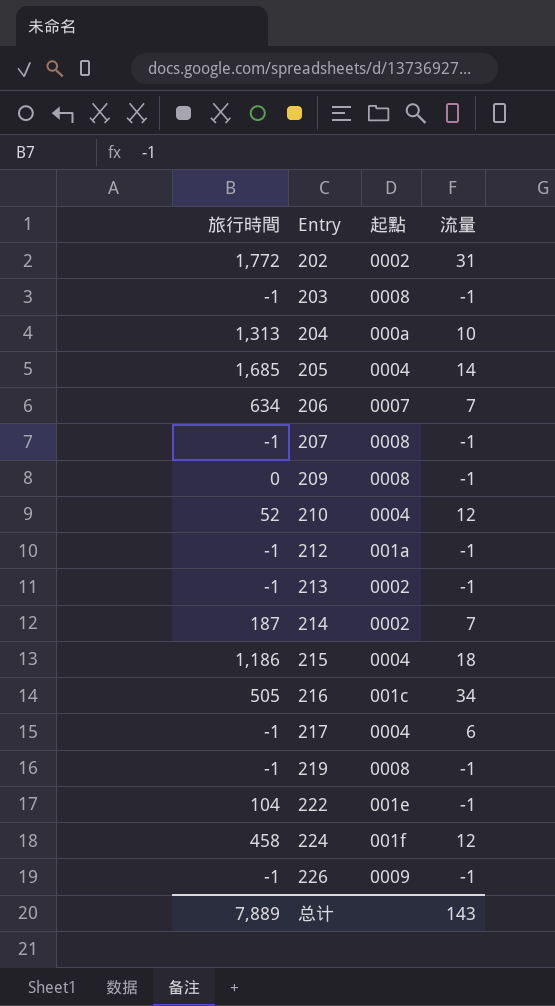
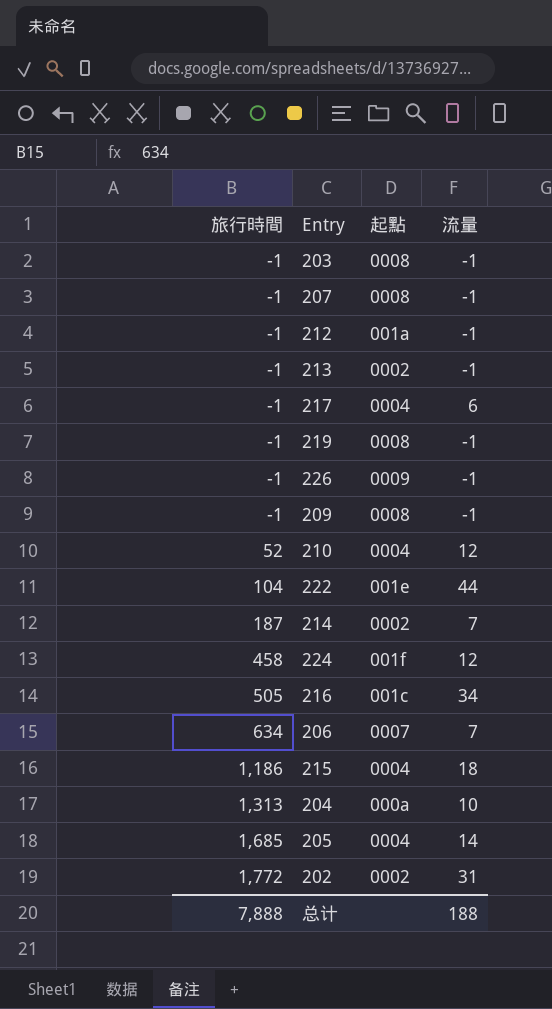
row order: Entry ascending -> 旅行時間 ascending
209 | 旅行時間: 0 -> -1
222 | 流量: -1 -> 44
总计 | 旅行時間: 7,889 -> 7,888
总计 | 流量: 143 -> 188

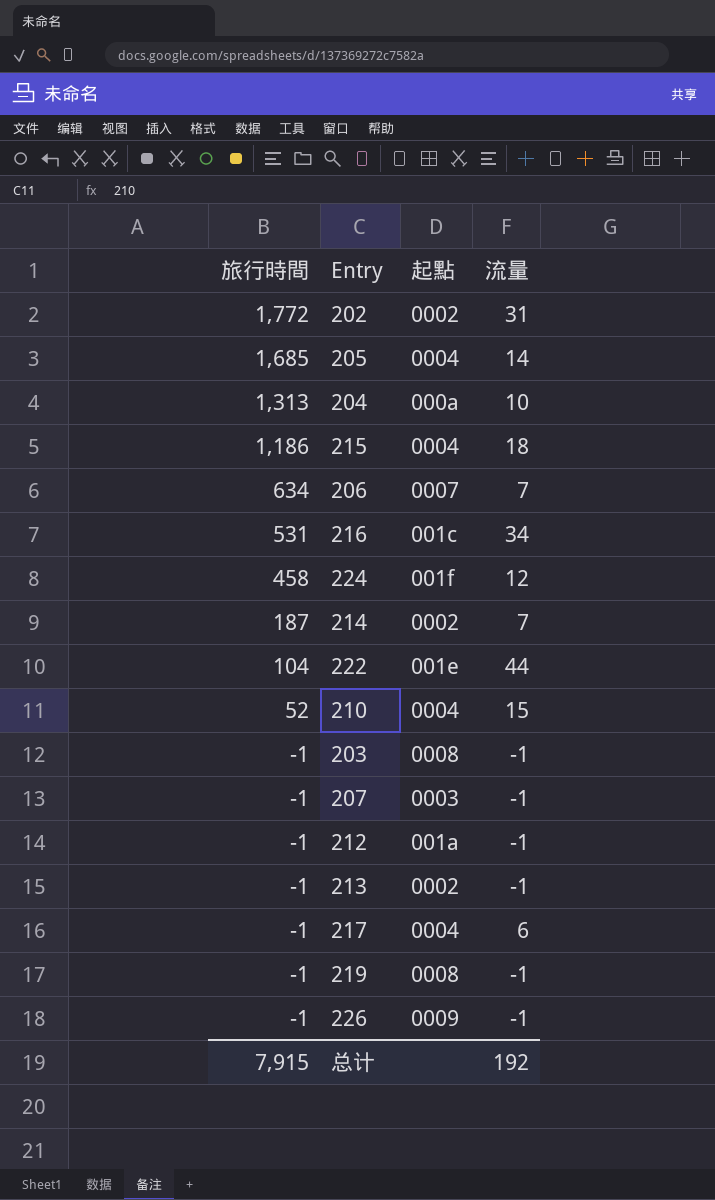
row order: 旅行時間 ascending -> 旅行時間 descending
row 209: -1 | 0008 | -1 -> none
216 | 旅行時間: 505 -> 531
210 | 流量: 12 -> 15
207 | 起點: 0008 -> 0003
总计 | 旅行時間: 7,888 -> 7,915
总计 | 流量: 188 -> 192

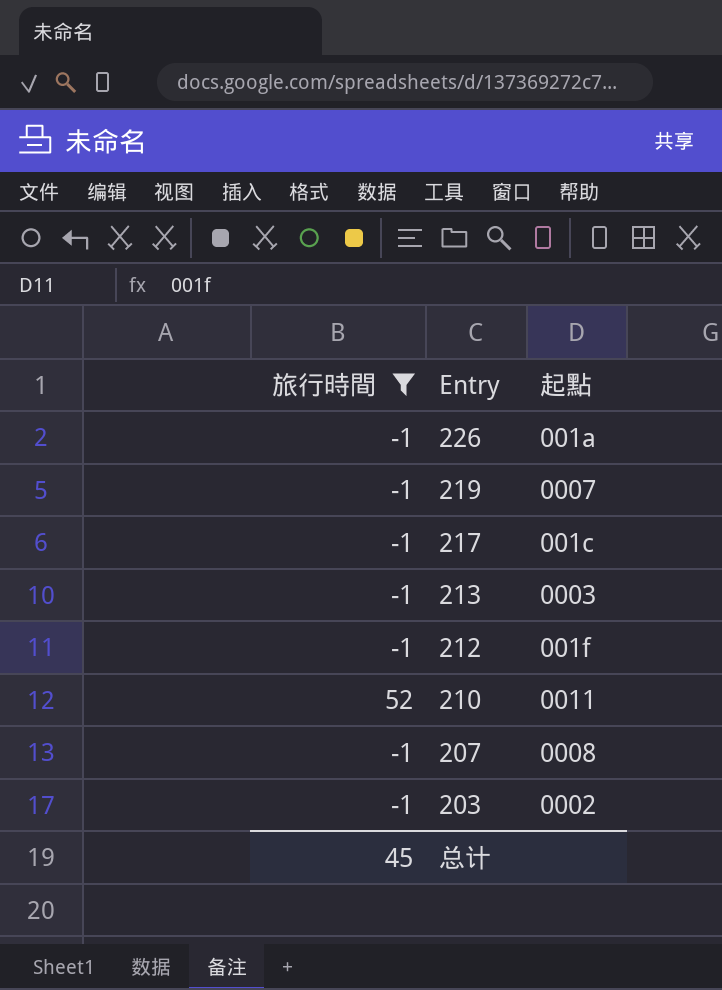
filter: none -> 旅行時間 <= 52
row order: 旅行時間 descending -> Entry descending
column 流量 | position: 4 -> none
226 | 起點: 0009 -> 001a
219 | 起點: 0008 -> 0007
217 | 起點: 0004 -> 001c
213 | 起點: 0002 -> 0003
212 | 起點: 001a -> 001f
210 | 起點: 0004 -> 0011
207 | 起點: 0003 -> 0008
203 | 起點: 0008 -> 0002
总计 | 旅行時間: 7,915 -> 45

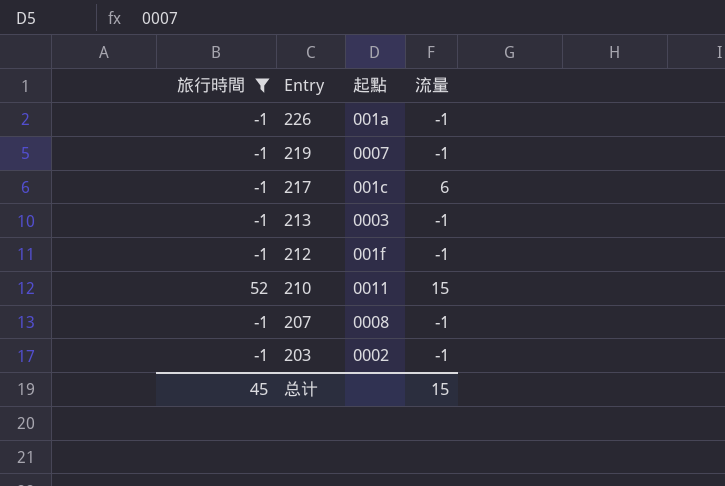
column 流量 | position: none -> 4

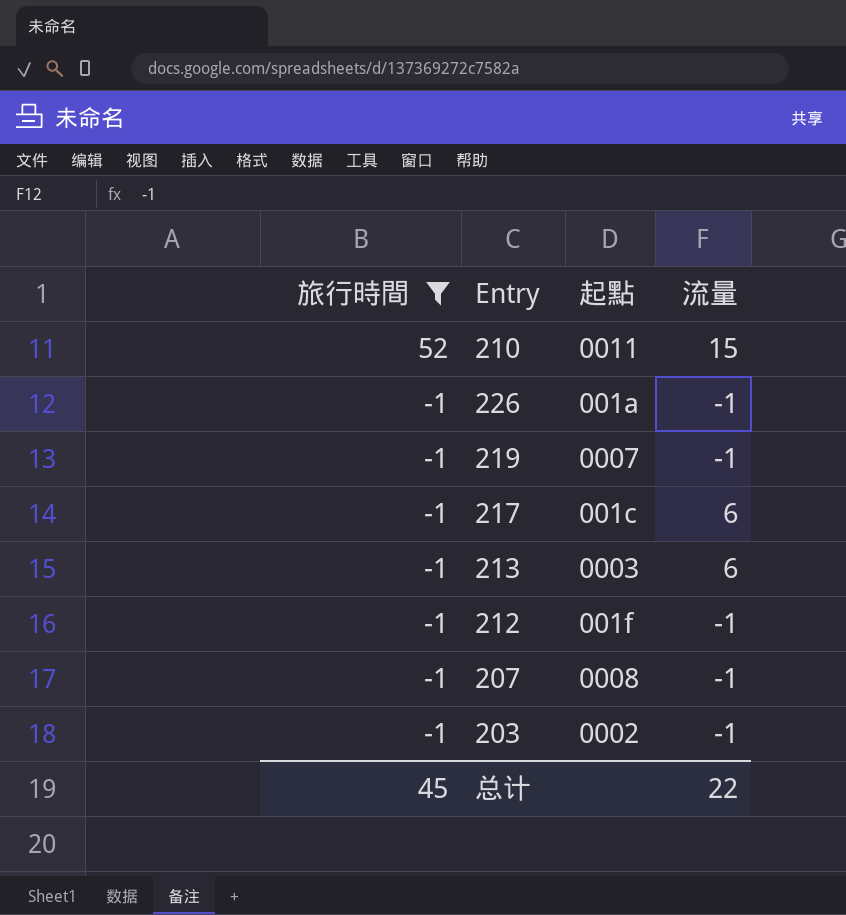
row order: Entry descending -> 旅行時間 descending
213 | 流量: -1 -> 6
总计 | 流量: 15 -> 22

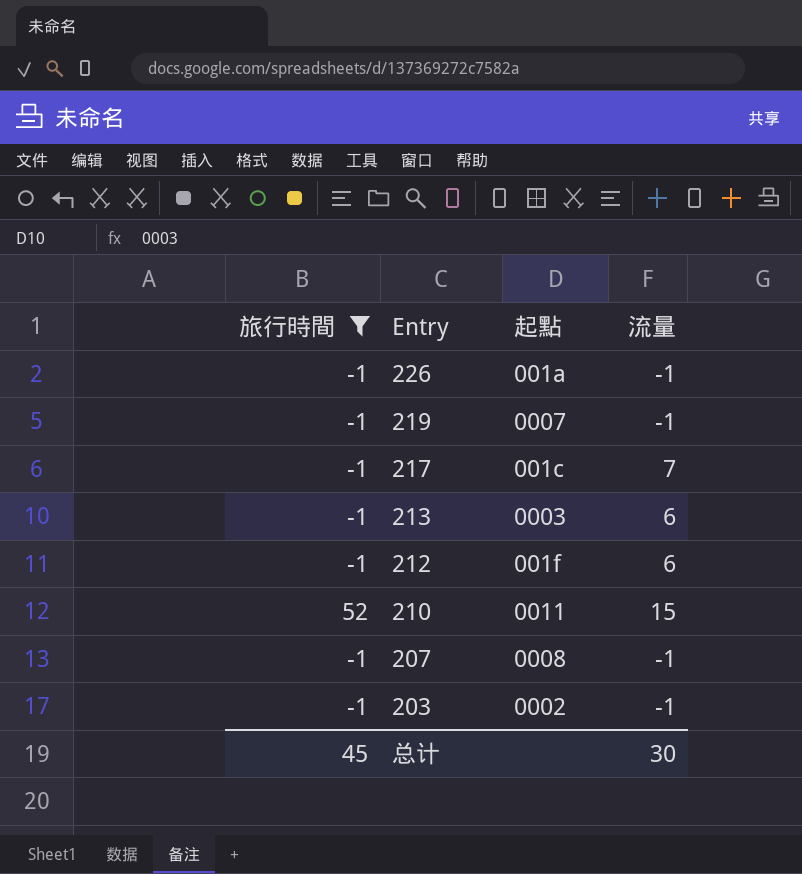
row order: 旅行時間 descending -> Entry descending
217 | 流量: 6 -> 7
212 | 流量: -1 -> 6
总计 | 流量: 22 -> 30

